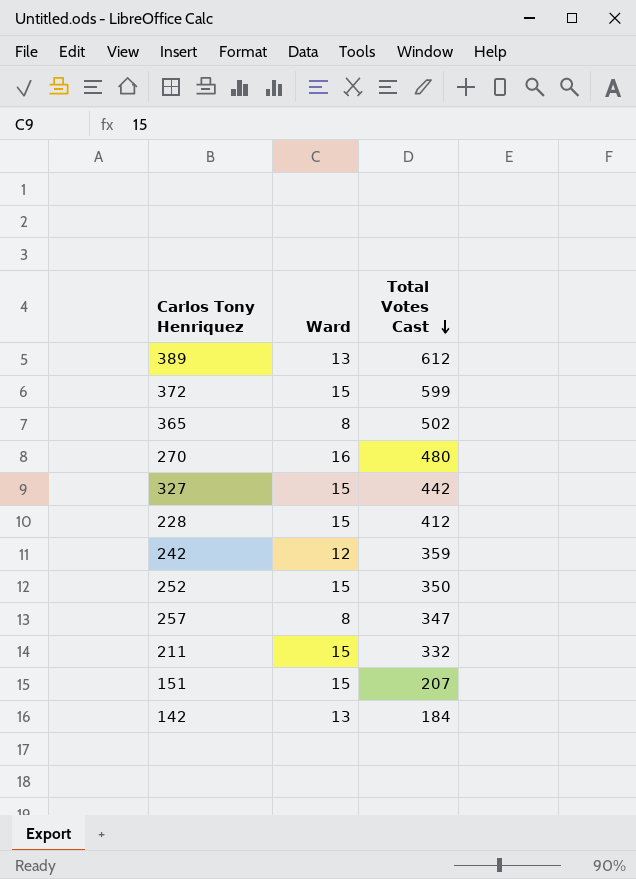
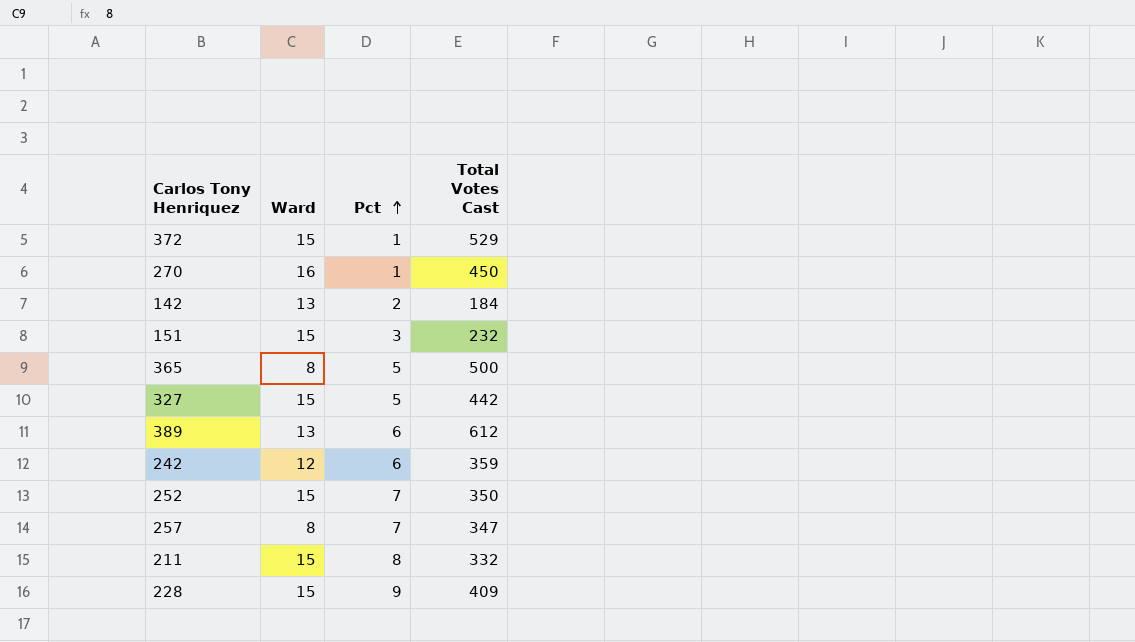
row order: Total Votes Cast descending -> Pct ascending
column Pct | position: none -> 3
372 | Total Votes Cast: 599 -> 529
270 | Total Votes Cast: 480 -> 450
151 | Total Votes Cast: 207 -> 232
365 | Total Votes Cast: 502 -> 500
228 | Total Votes Cast: 412 -> 409

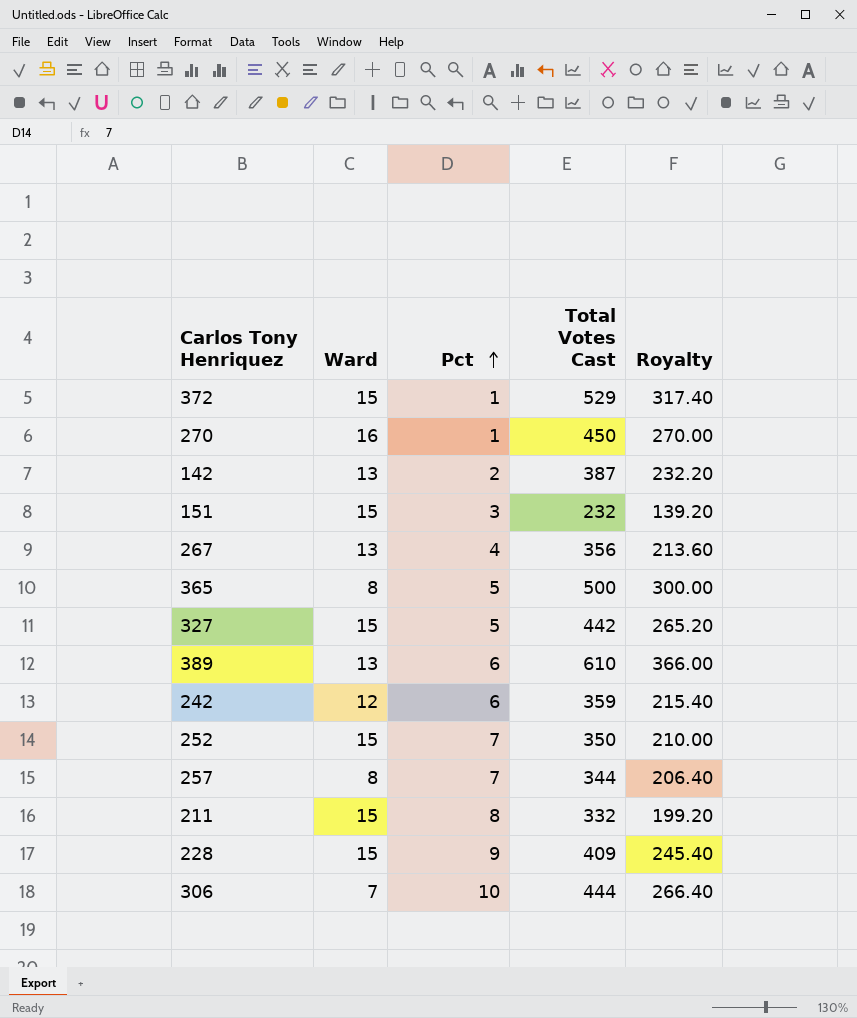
column Royalty | formula: none -> [Total Votes Cast] * 0.6
142 | Total Votes Cast: 184 -> 387
row 267: none -> 13 | 4 | 356 | 213.60
389 | Total Votes Cast: 612 -> 610
257 | Total Votes Cast: 347 -> 344
row 306: none -> 7 | 10 | 444 | 266.40

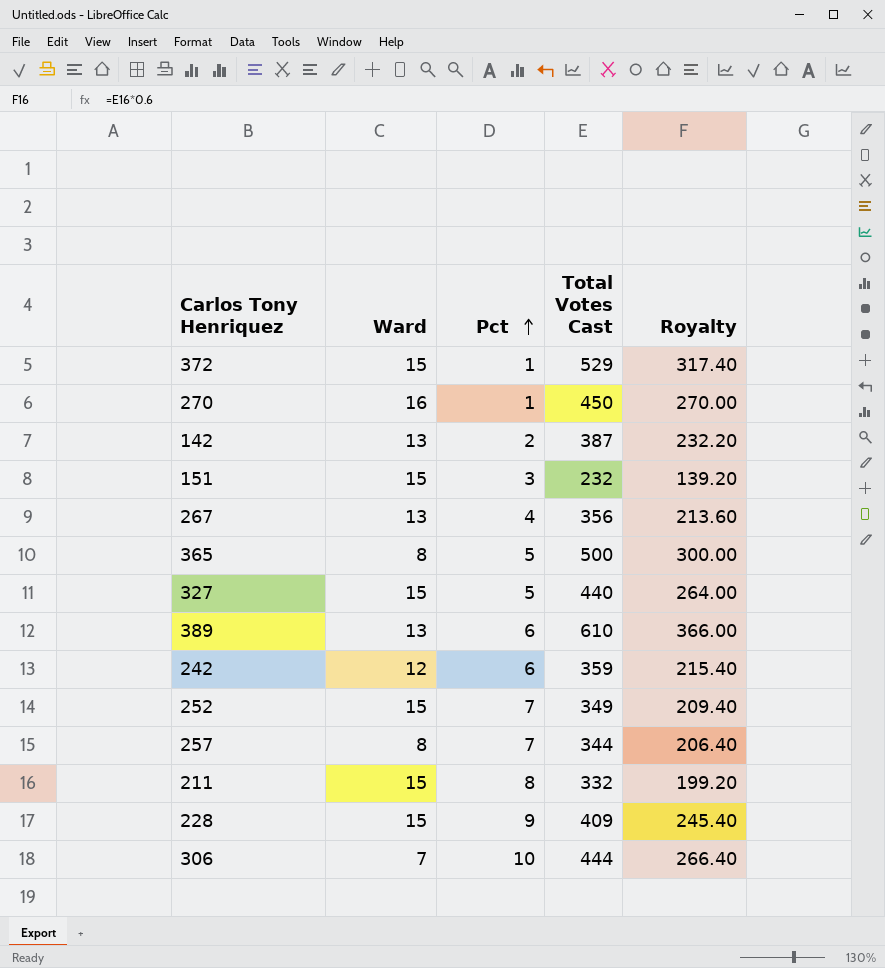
327 | Total Votes Cast: 442 -> 440
327 | Royalty: 265.20 -> 264.00
252 | Total Votes Cast: 350 -> 349
252 | Royalty: 210.00 -> 209.40

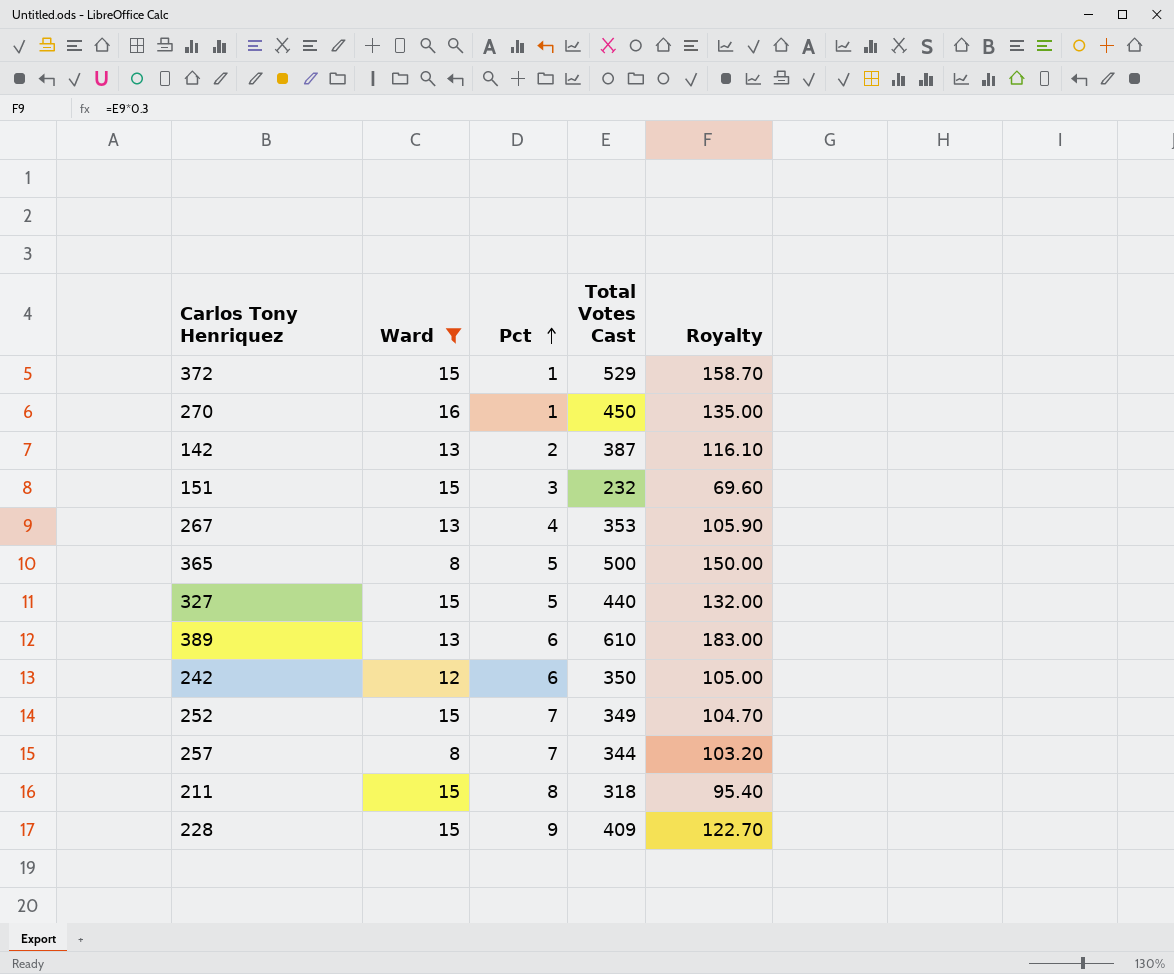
filter: none -> Ward != 7
column Royalty | formula: [Total Votes Cast] * 0.6 -> [Total Votes Cast] * 0.3
267 | Total Votes Cast: 356 -> 353
242 | Total Votes Cast: 359 -> 350
211 | Total Votes Cast: 332 -> 318

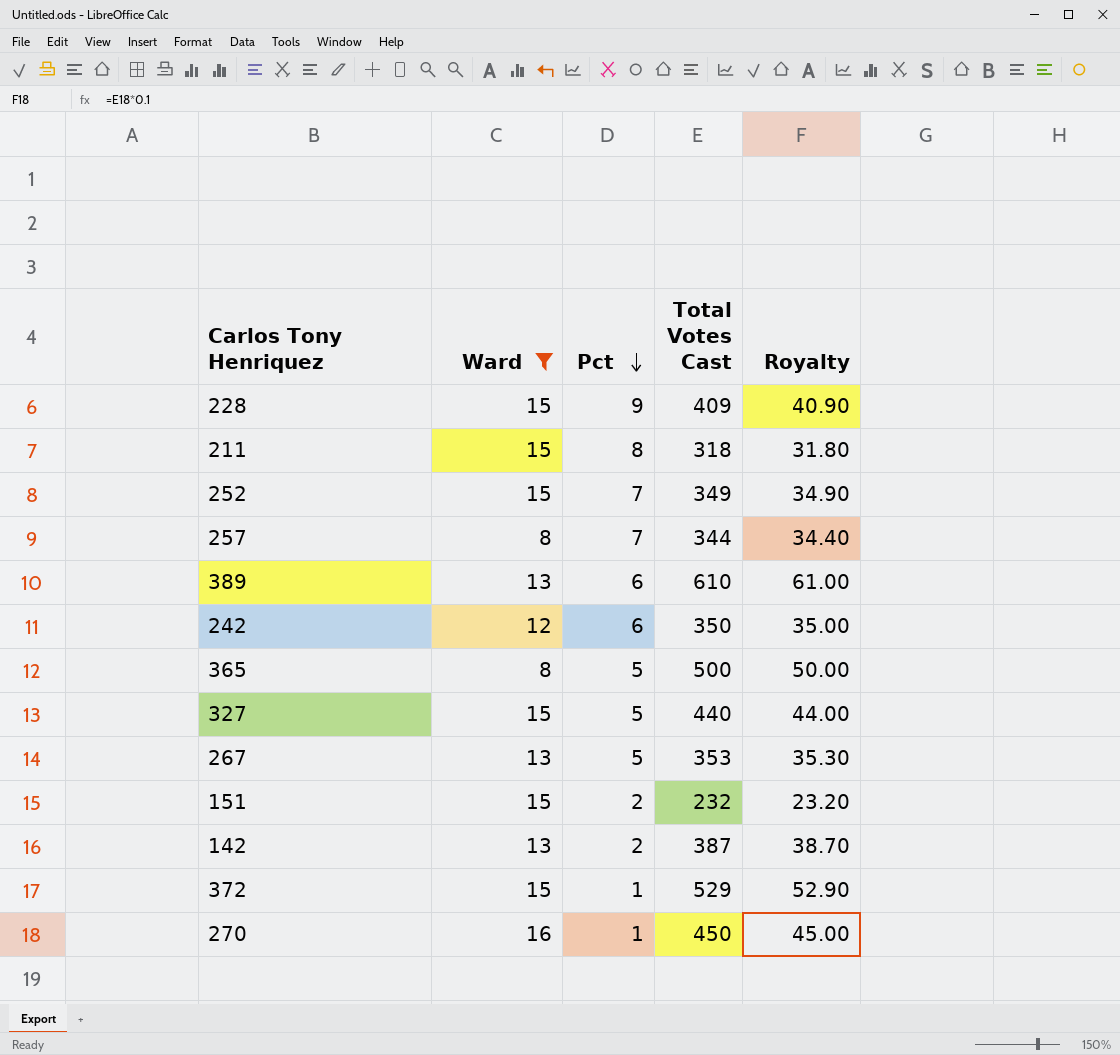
row order: Pct ascending -> Pct descending
column Royalty | formula: [Total Votes Cast] * 0.3 -> [Total Votes Cast] * 0.1
267 | Pct: 4 -> 5
151 | Pct: 3 -> 2

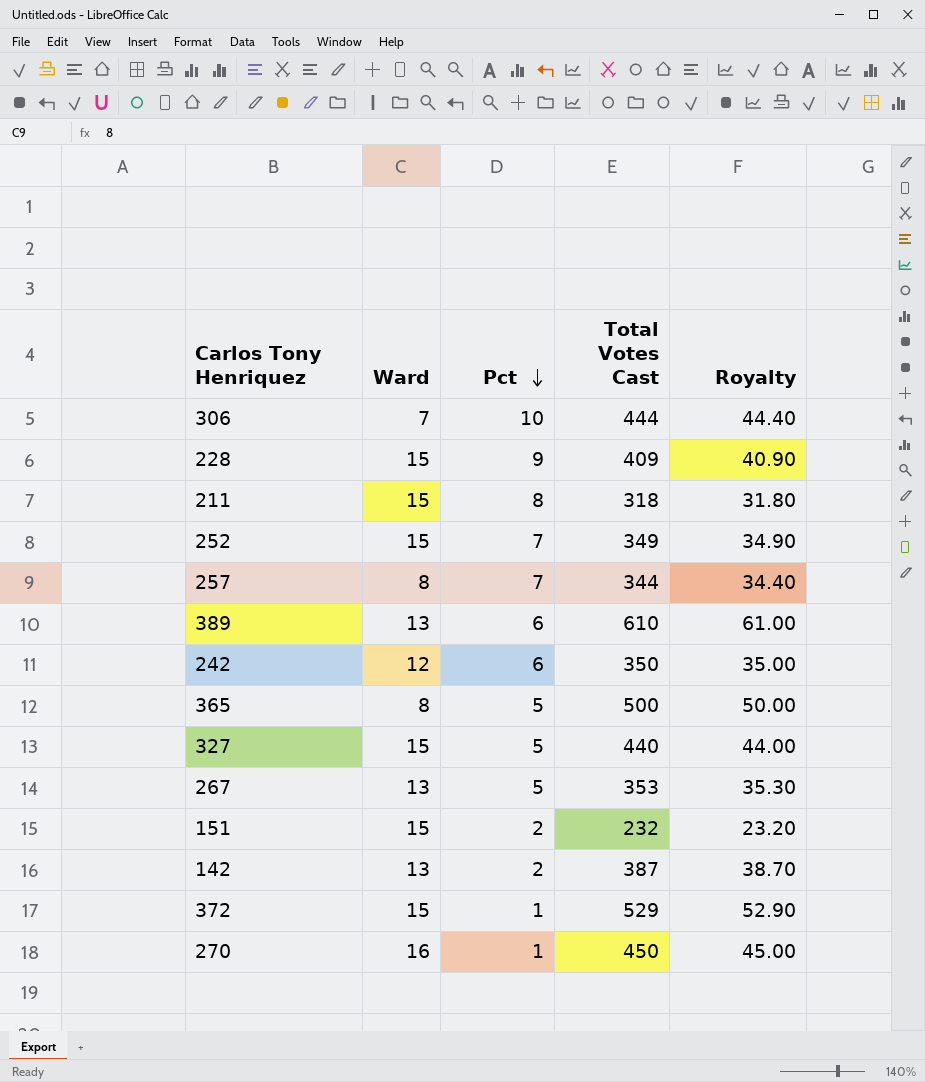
filter: Ward != 7 -> none

